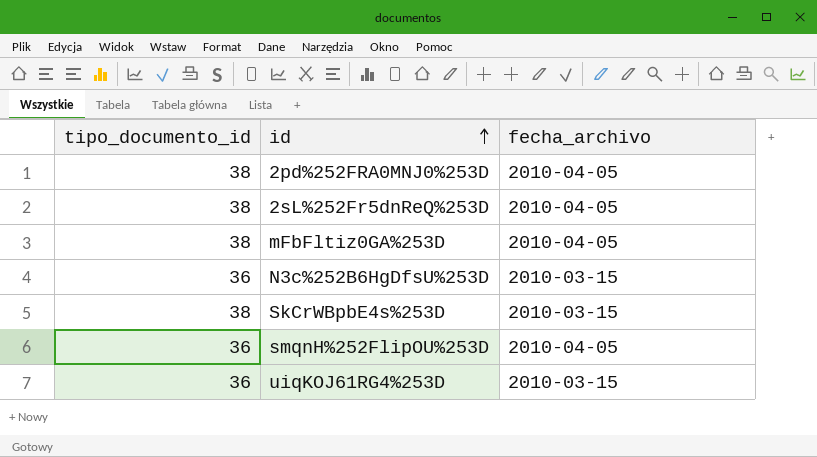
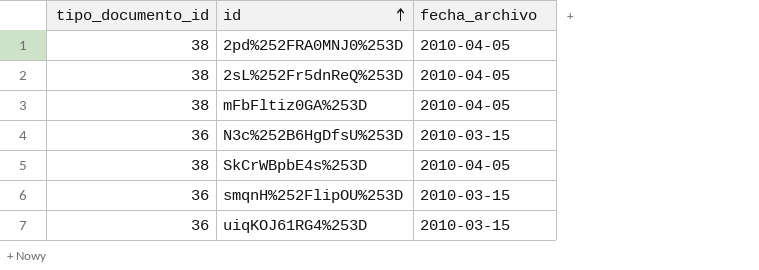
SkCrWBpbE4s%253D | fecha_archivo: 2010-03-15 -> 2010-04-05
smqnH%252FlipOU%253D | fecha_archivo: 2010-04-05 -> 2010-03-15

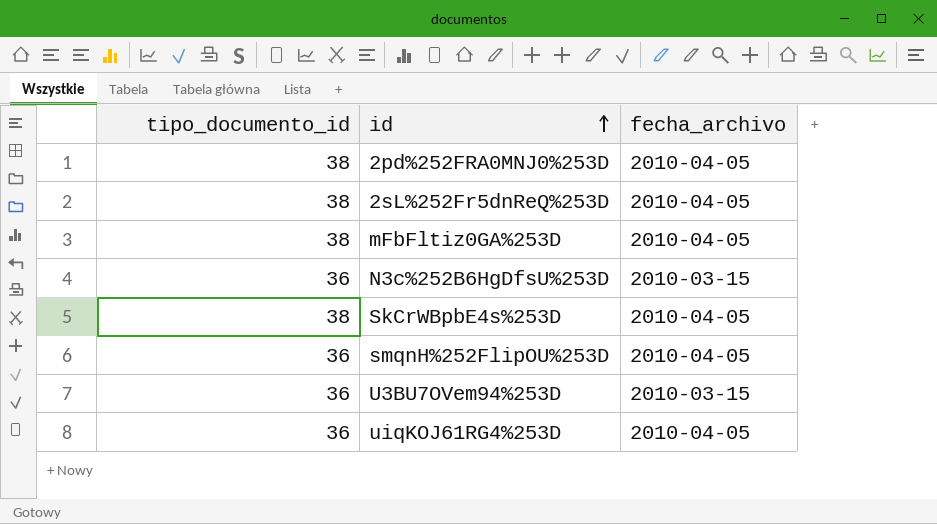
smqnH%252FlipOU%253D | fecha_archivo: 2010-03-15 -> 2010-04-05
row U3BU7OVem94%253D: none -> 36 | 2010-03-15
uiqKOJ61RG4%253D | fecha_archivo: 2010-03-15 -> 2010-04-05

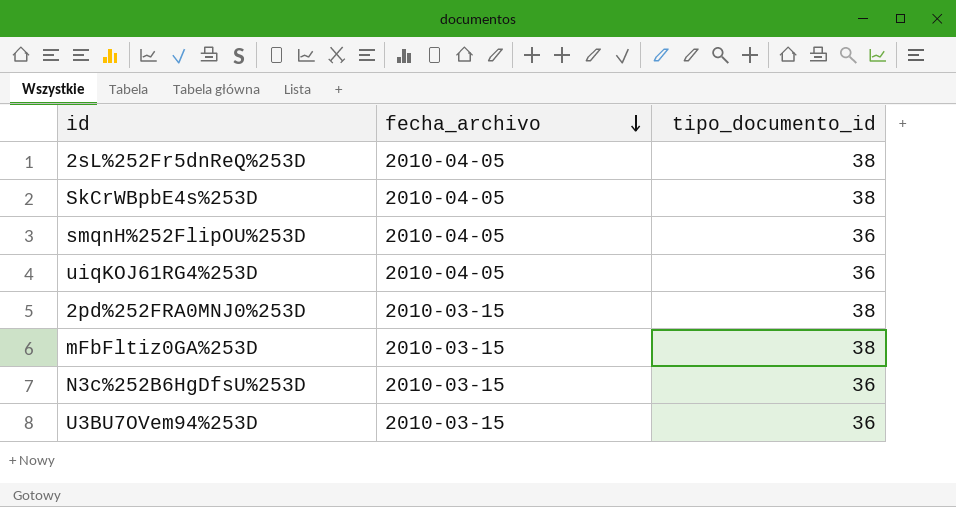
row order: id ascending -> fecha_archivo descending
column tipo_documento_id | position: 1 -> 3
2pd%252FRA0MNJ0%253D | fecha_archivo: 2010-04-05 -> 2010-03-15
mFbFltiz0GA%253D | fecha_archivo: 2010-04-05 -> 2010-03-15

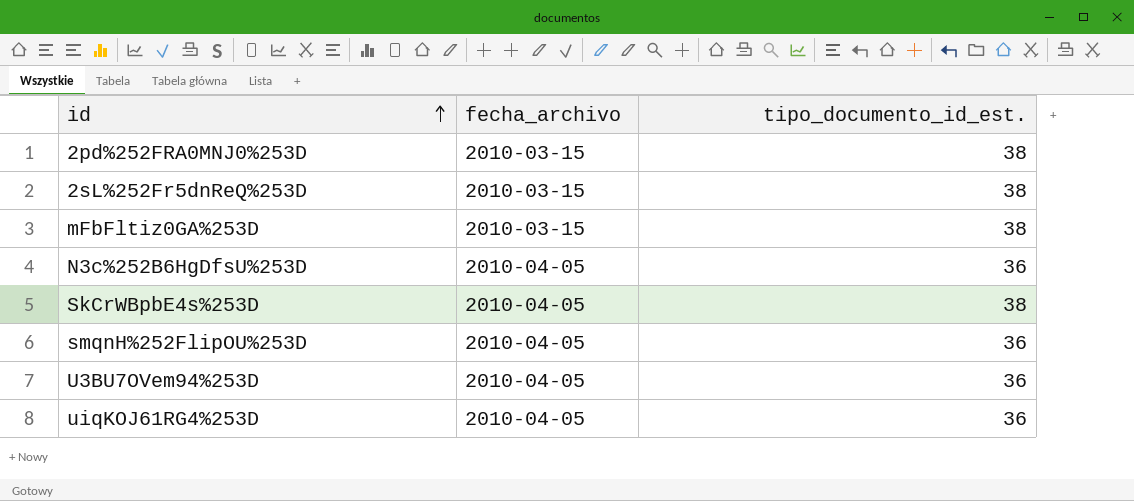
row order: fecha_archivo descending -> id ascending
column name: tipo_documento_id -> tipo_documento_id_est.
2sL%252Fr5dnReQ%253D | fecha_archivo: 2010-04-05 -> 2010-03-15
N3c%252B6HgDfsU%253D | fecha_archivo: 2010-03-15 -> 2010-04-05
U3BU7OVem94%253D | fecha_archivo: 2010-03-15 -> 2010-04-05

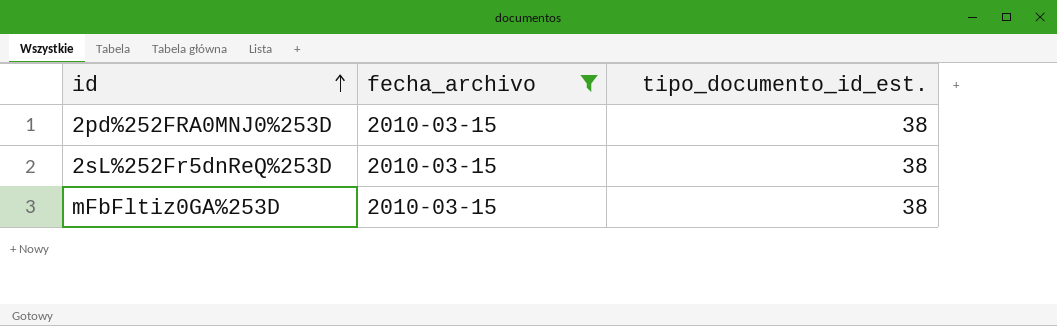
filter: none -> fecha_archivo = 2010-03-15

